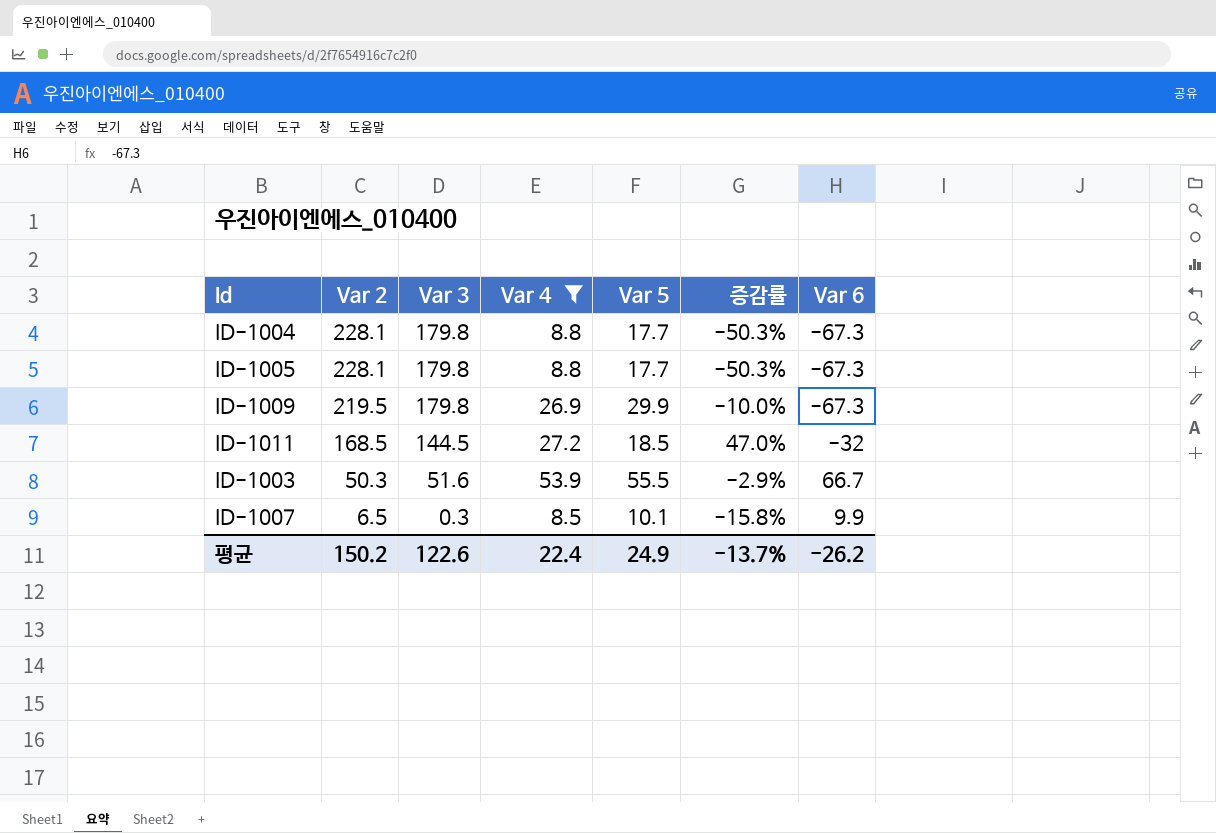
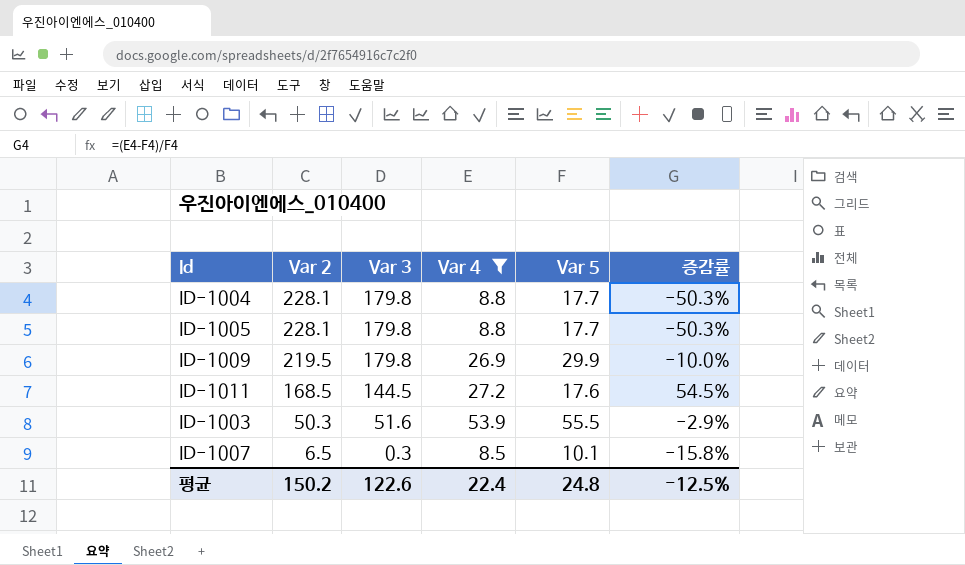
column Var 6 | position: 7 -> none
ID-1011 | Var 5: 18.5 -> 17.6
ID-1011 | 증감률: 47.0% -> 54.5%
평균 | Var 5: 24.9 -> 24.8
평균 | 증감률: -13.7% -> -12.5%

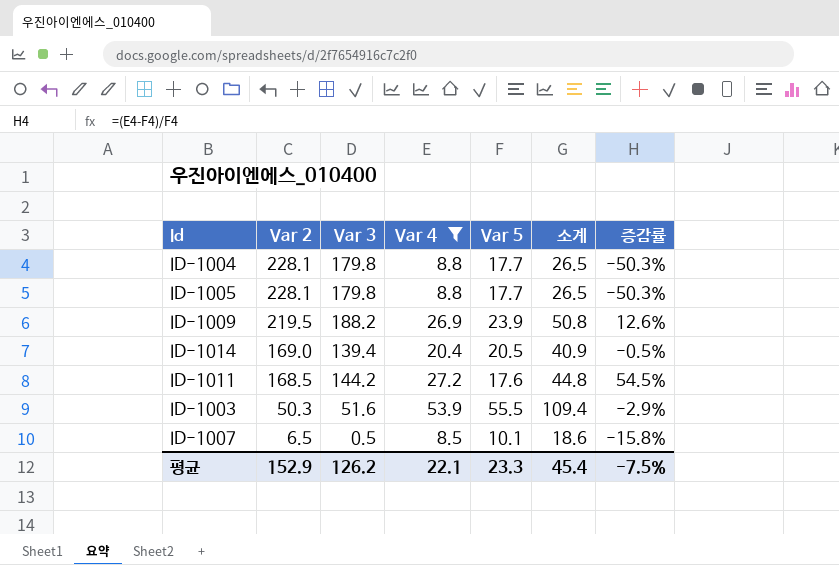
column 소계 | formula: none -> [Var 4] + [Var 5]
ID-1009 | Var 3: 179.8 -> 188.2
ID-1009 | Var 5: 29.9 -> 23.9
ID-1009 | 증감률: -10.0% -> 12.6%
row ID-1014: none -> 169.0 | 139.4 | 20.4 | 20.5 | 40.9 | -0.5%
ID-1011 | Var 3: 144.5 -> 144.2
ID-1007 | Var 3: 0.3 -> 0.5
평균 | Var 2: 150.2 -> 152.9
평균 | Var 3: 122.6 -> 126.2
평균 | Var 4: 22.4 -> 22.1
평균 | Var 5: 24.8 -> 23.3
평균 | 증감률: -12.5% -> -7.5%

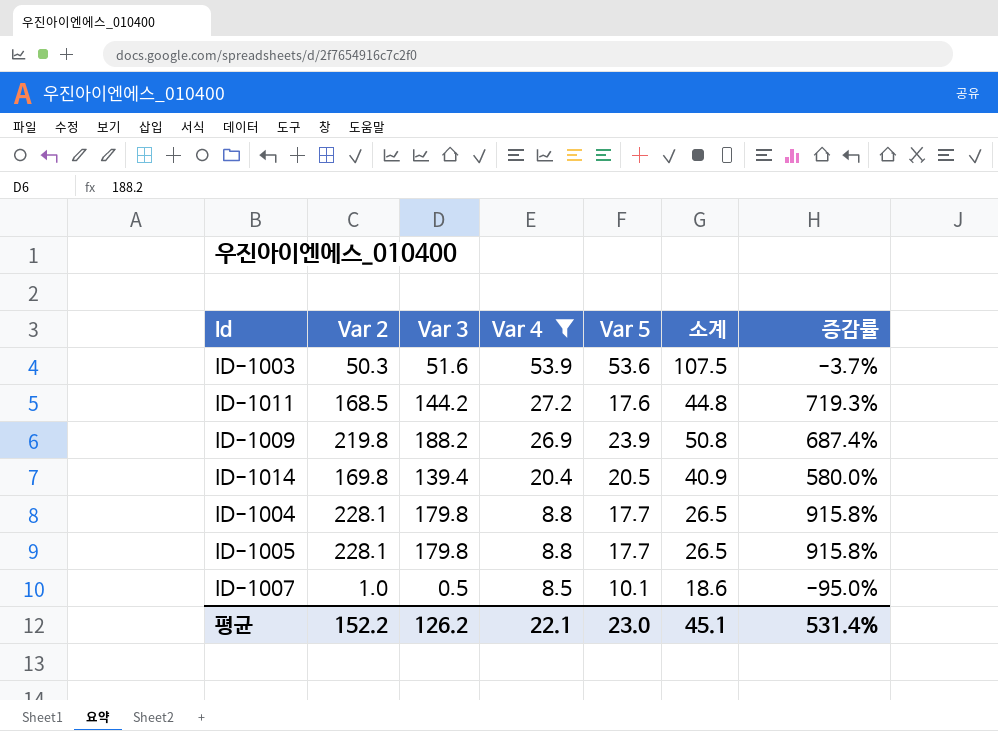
row order: Var 2 descending -> Var 4 descending
column 증감률 | formula: ([Var 4] - [Var 5]) / [Var 5] -> ([Var 3] - [Var 5]) / [Var 5]
ID-1003 | Var 5: 55.5 -> 53.6
ID-1003 | 소계: 109.4 -> 107.5
ID-1009 | Var 2: 219.5 -> 219.8
ID-1014 | Var 2: 169.0 -> 169.8
ID-1007 | Var 2: 6.5 -> 1.0
평균 | Var 2: 152.9 -> 152.2
평균 | Var 5: 23.3 -> 23.0
평균 | 소계: 45.4 -> 45.1
평균 | 증감률: -7.5% -> 531.4%

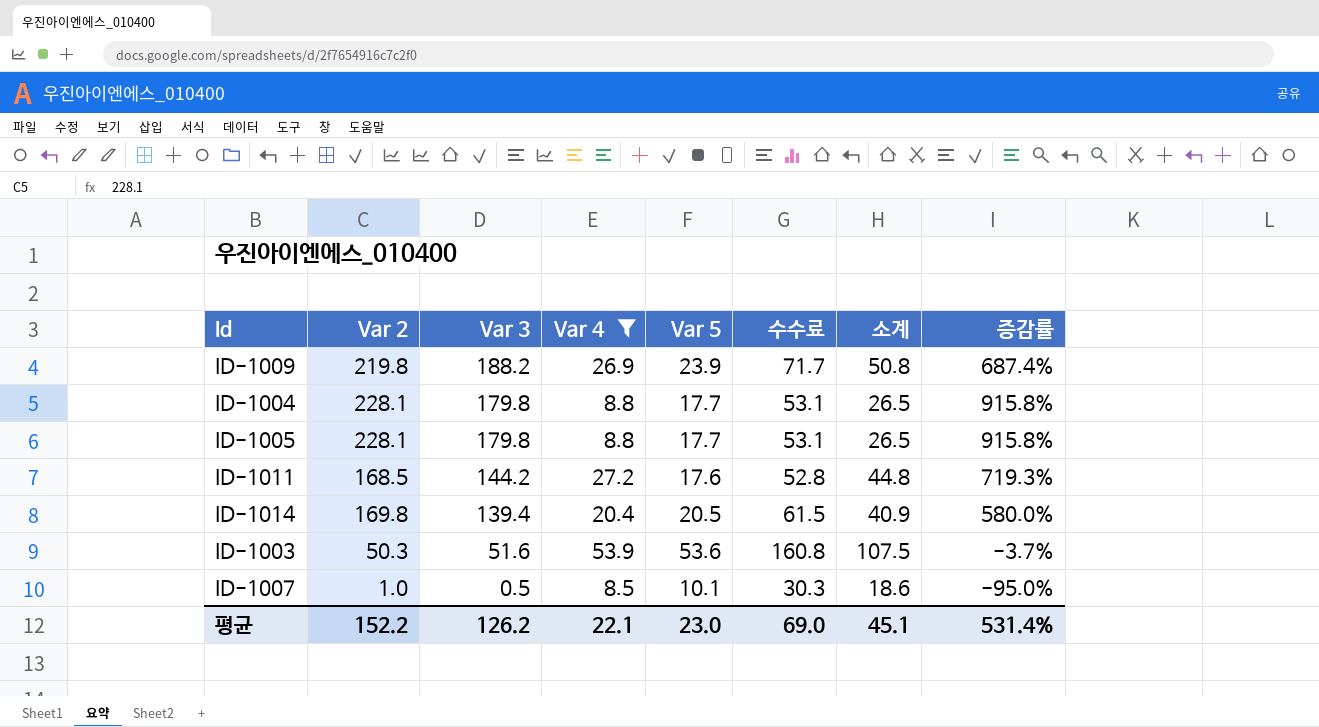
row order: Var 4 descending -> Var 3 descending
column 수수료 | formula: none -> [Var 5] * 3

